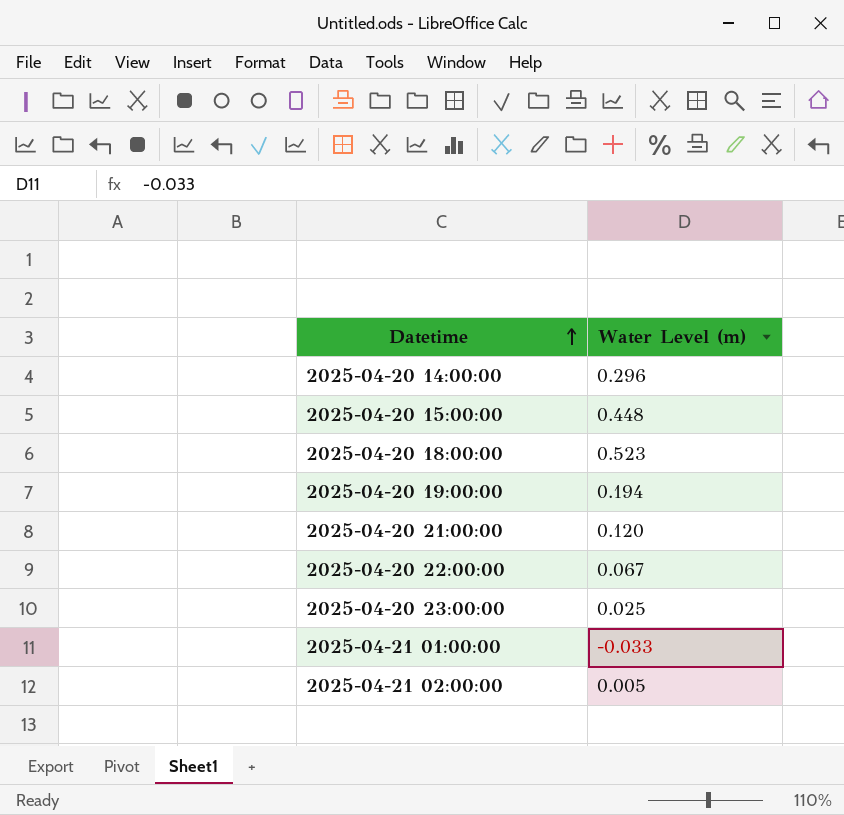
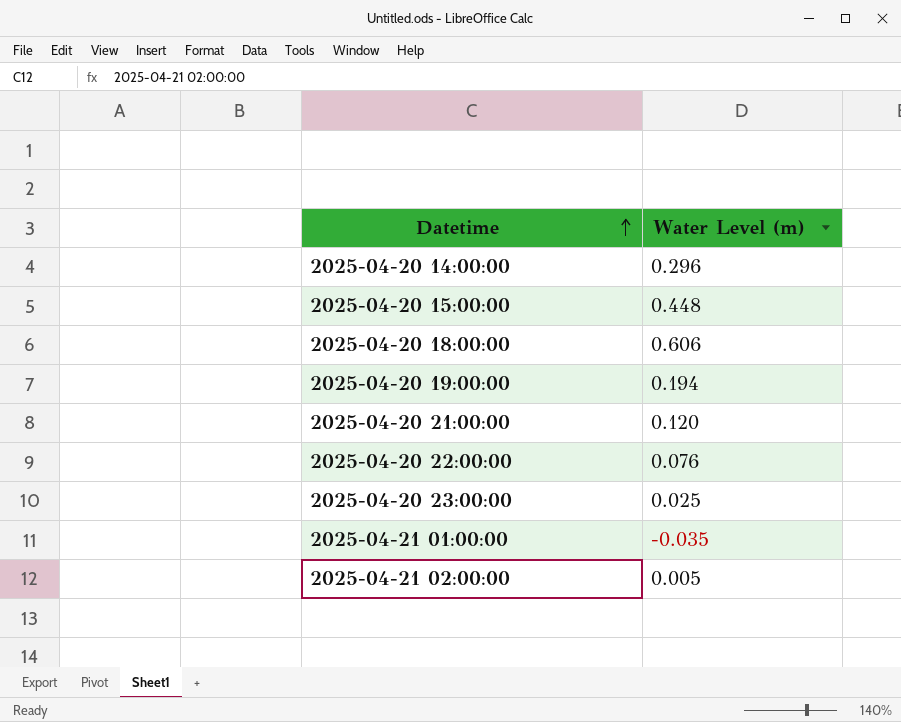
2025-04-20 18:00:00 | Water Level (m): 0.523 -> 0.606
2025-04-20 22:00:00 | Water Level (m): 0.067 -> 0.076
2025-04-21 01:00:00 | Water Level (m): -0.033 -> -0.035

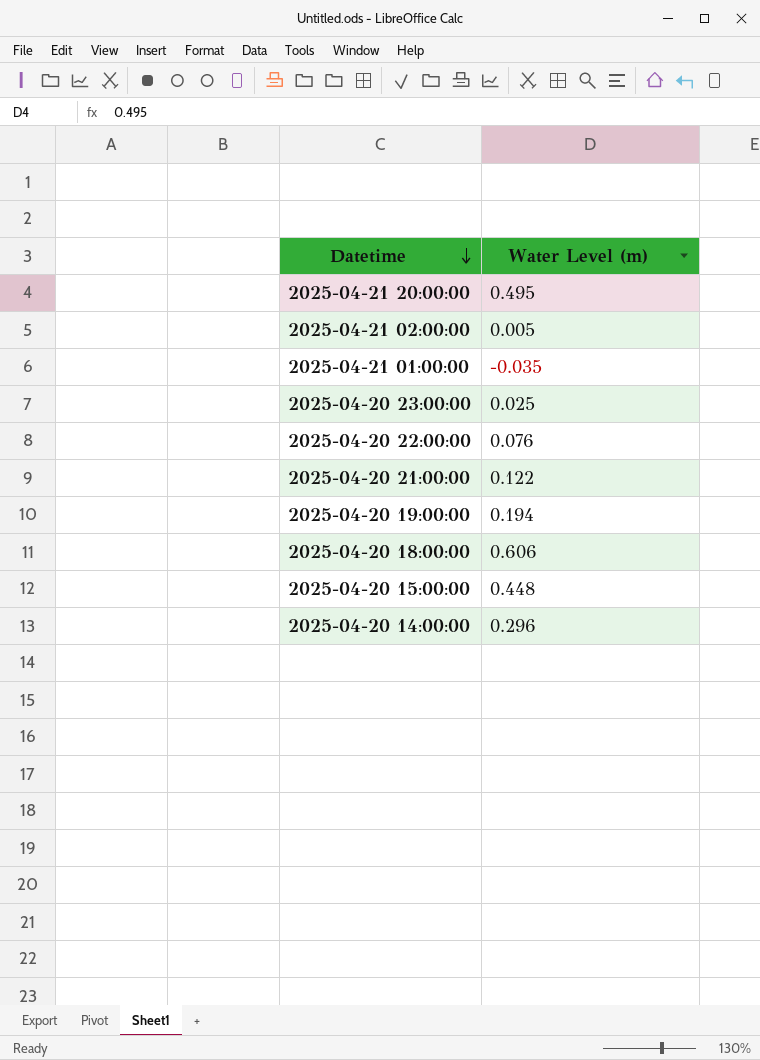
row order: Datetime ascending -> Datetime descending
row 2025-04-21 20:00:00: none -> 0.495
2025-04-20 21:00:00 | Water Level (m): 0.120 -> 0.122

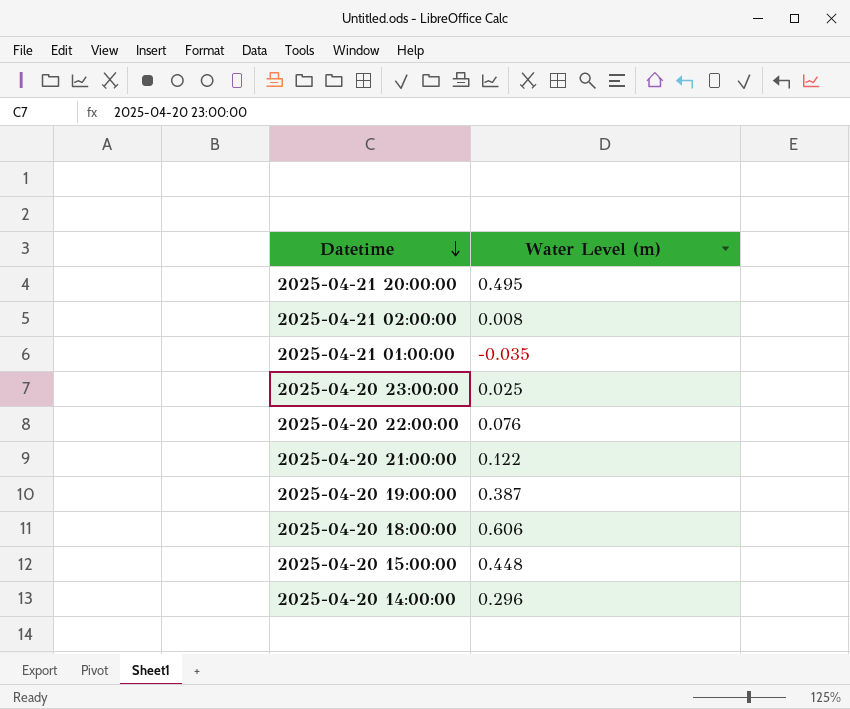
2025-04-21 02:00:00 | Water Level (m): 0.005 -> 0.008
2025-04-20 19:00:00 | Water Level (m): 0.194 -> 0.387

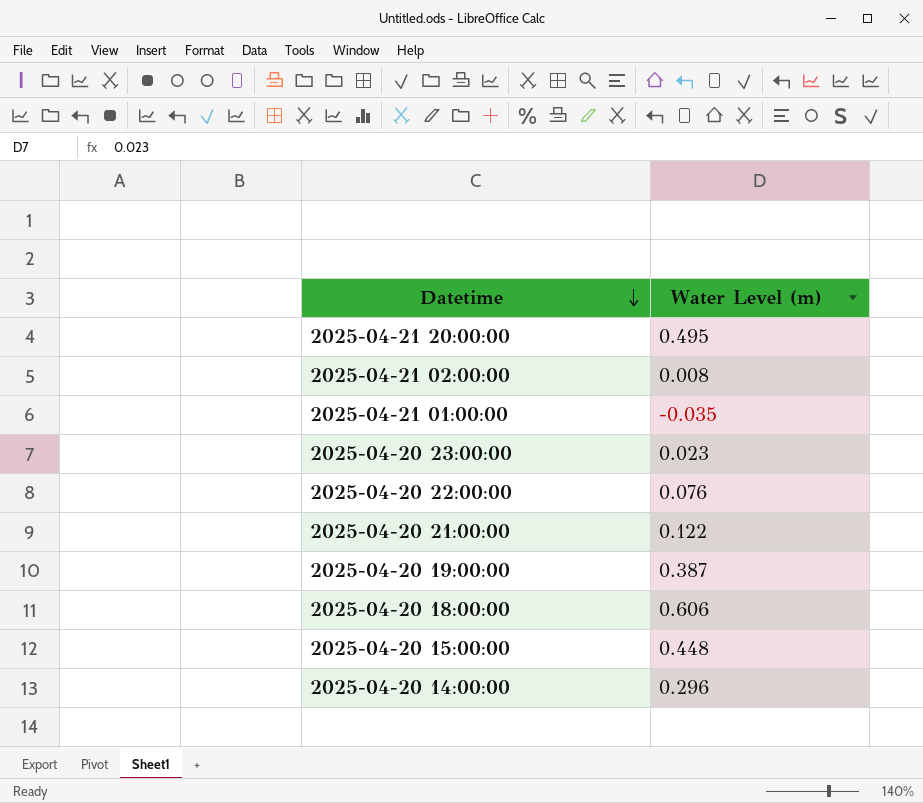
2025-04-20 23:00:00 | Water Level (m): 0.025 -> 0.023

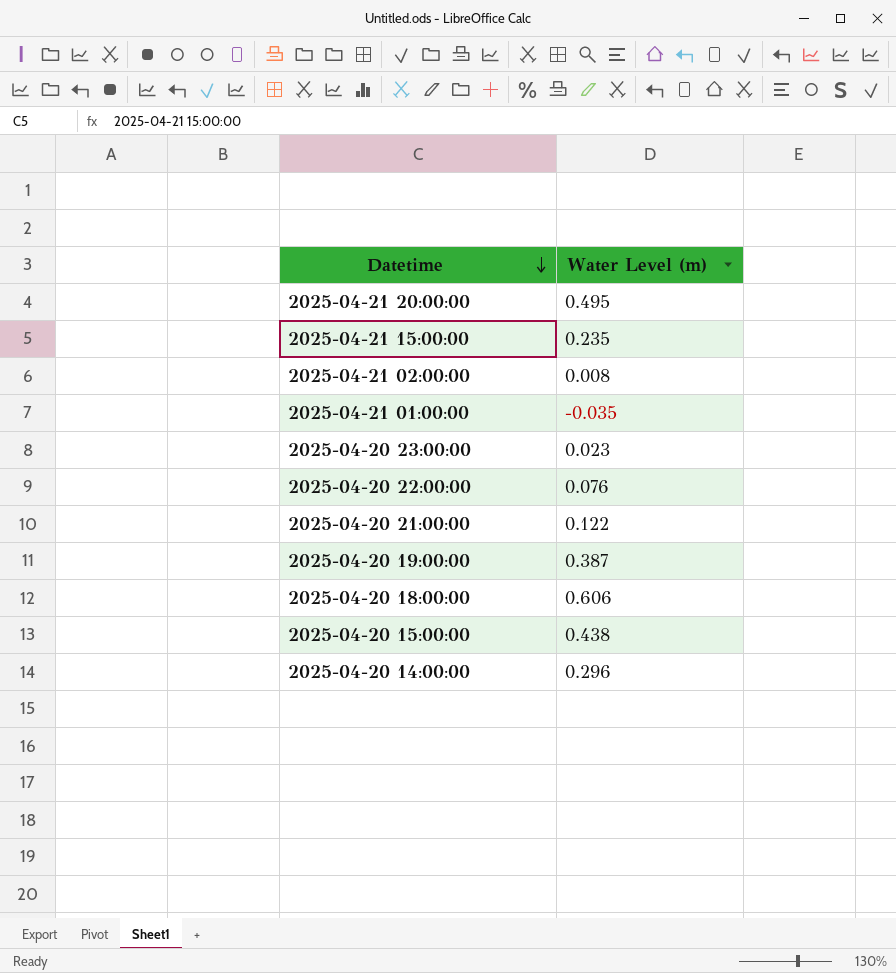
row 2025-04-21 15:00:00: none -> 0.235
2025-04-20 15:00:00 | Water Level (m): 0.448 -> 0.438

